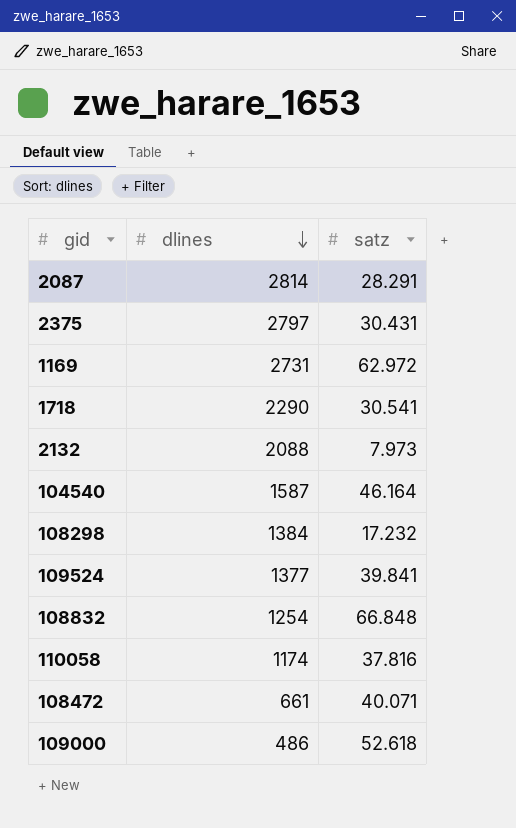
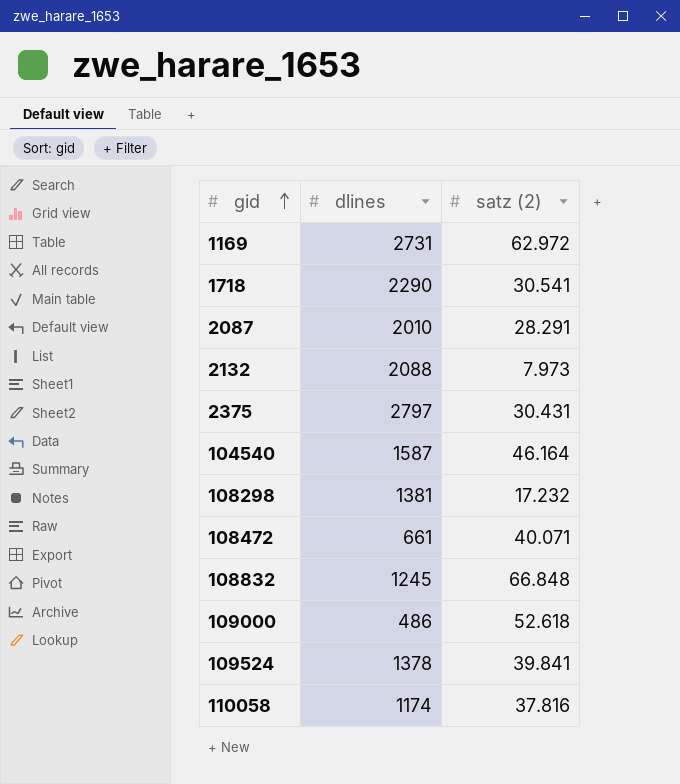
row order: dlines descending -> gid ascending
column name: satz -> satz (2)
2087 | dlines: 2814 -> 2010
108298 | dlines: 1384 -> 1381
108832 | dlines: 1254 -> 1245
109524 | dlines: 1377 -> 1378

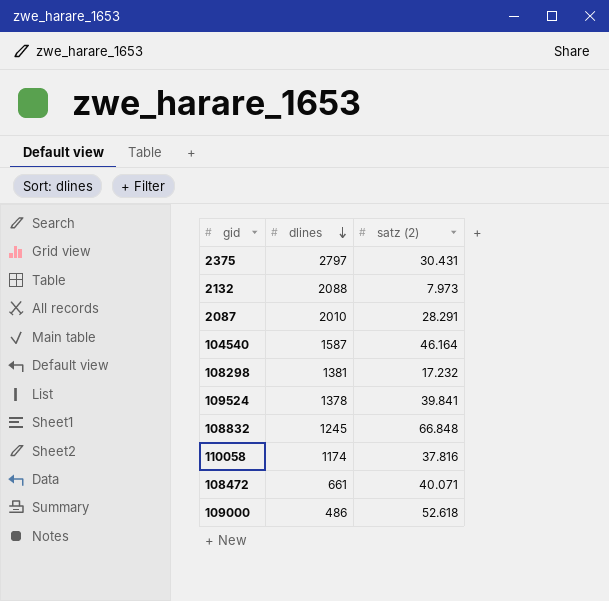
row order: gid ascending -> dlines descending
row 1169: 2731 | 62.972 -> none
row 1718: 2290 | 30.541 -> none

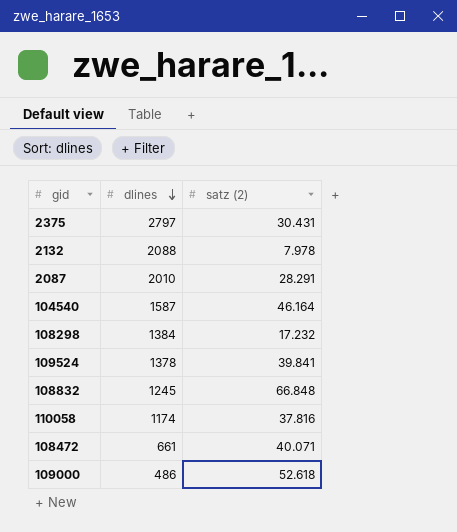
2132 | satz (2): 7.973 -> 7.978
108298 | dlines: 1381 -> 1384

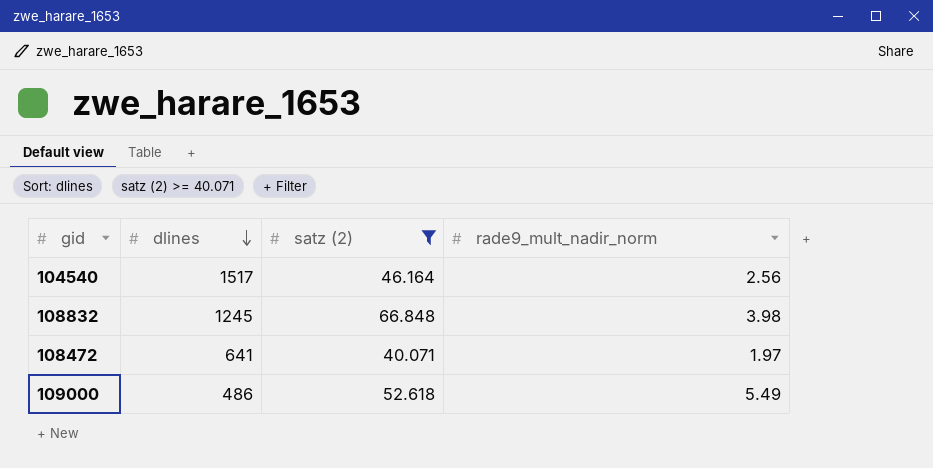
filter: none -> satz (2) >= 40.071
column rade9_mult_nadir_norm | position: none -> 4
104540 | dlines: 1587 -> 1517
108472 | dlines: 661 -> 641

